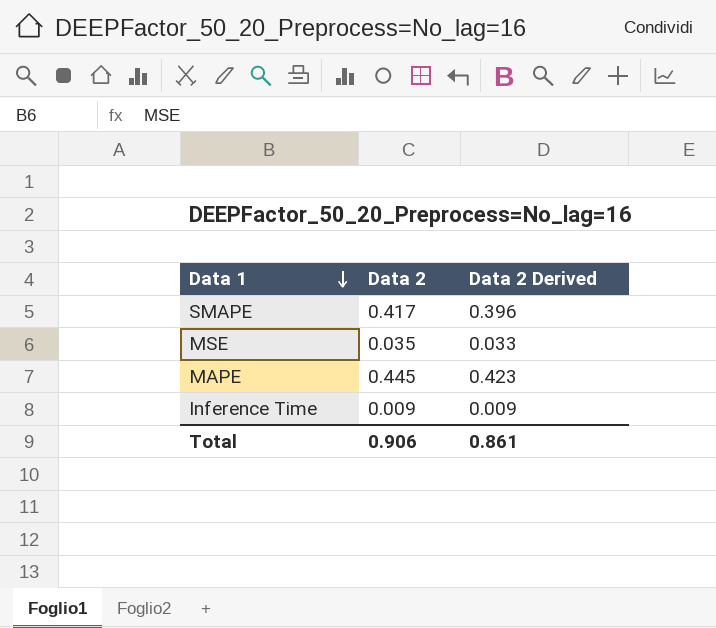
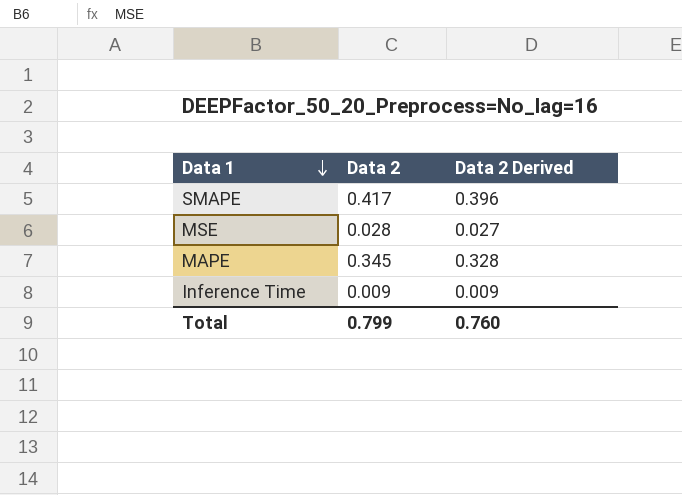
MSE | Data 2: 0.035 -> 0.028
MSE | Data 2 Derived: 0.033 -> 0.027
MAPE | Data 2: 0.445 -> 0.345
MAPE | Data 2 Derived: 0.423 -> 0.328
Total | Data 2: 0.906 -> 0.799
Total | Data 2 Derived: 0.861 -> 0.760

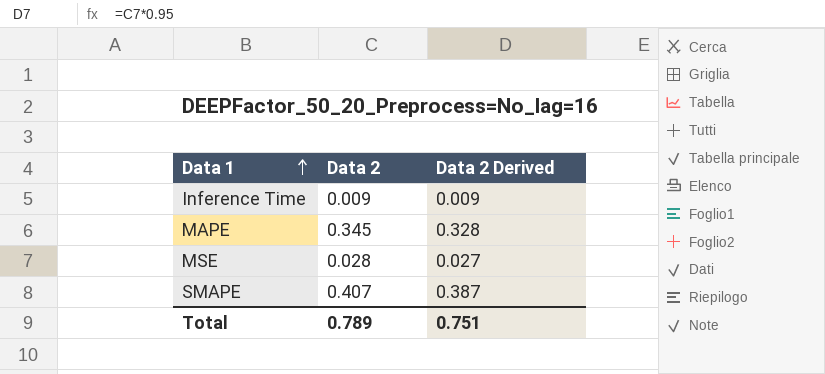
row order: Data 1 descending -> Data 1 ascending
SMAPE | Data 2: 0.417 -> 0.407
SMAPE | Data 2 Derived: 0.396 -> 0.387
Total | Data 2: 0.799 -> 0.789
Total | Data 2 Derived: 0.760 -> 0.751

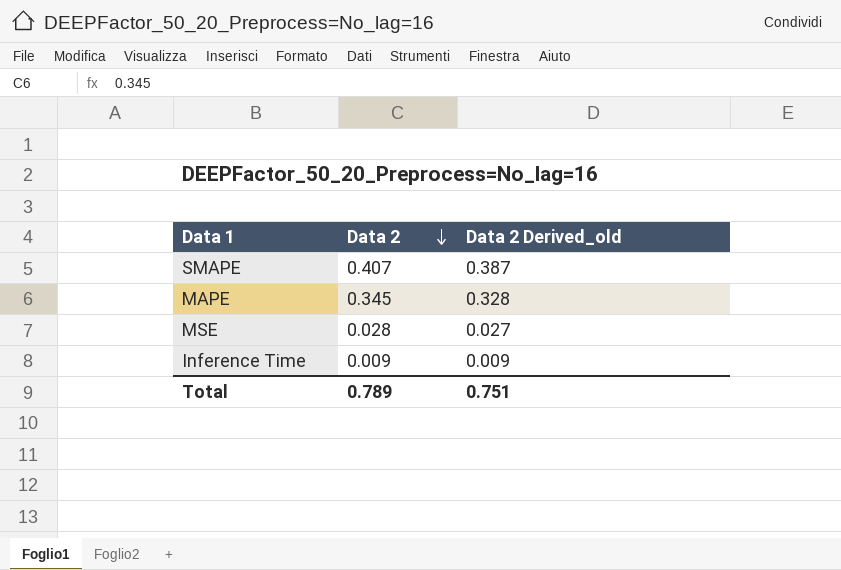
row order: Data 1 ascending -> Data 2 descending
column name: Data 2 Derived -> Data 2 Derived_old

